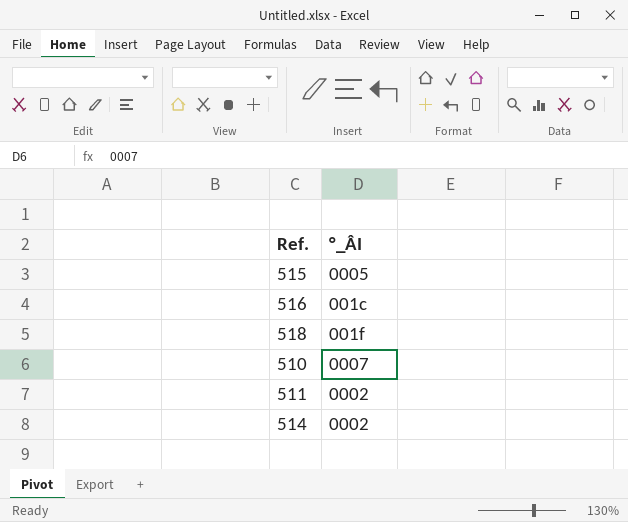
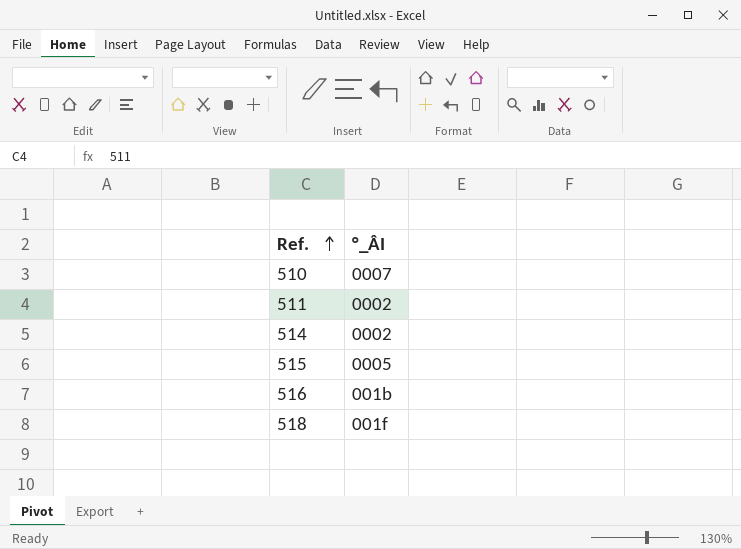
row order: none -> Ref. ascending
516 | °_ÂI: 001c -> 001b

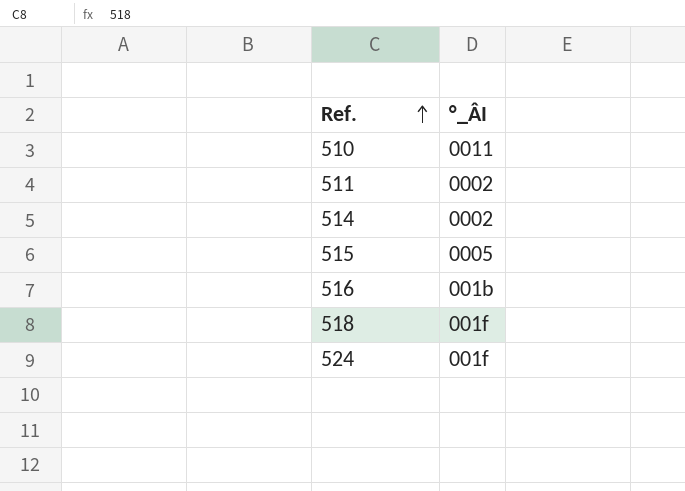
510 | °_ÂI: 0007 -> 0011
row 524: none -> 001f

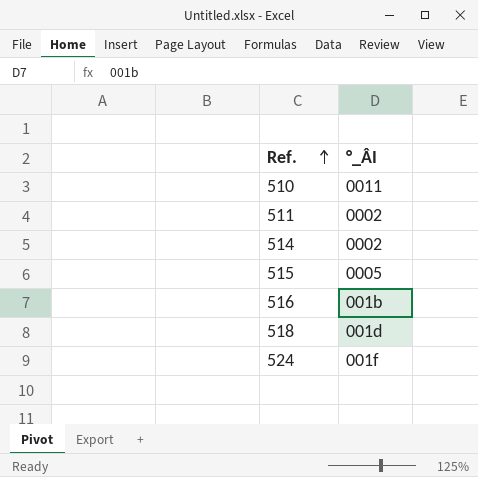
518 | °_ÂI: 001f -> 001d

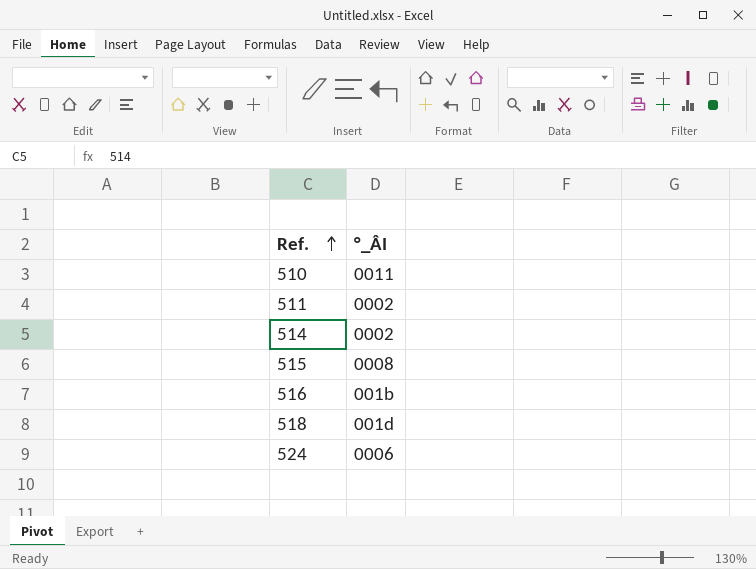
515 | °_ÂI: 0005 -> 0008
524 | °_ÂI: 001f -> 0006

